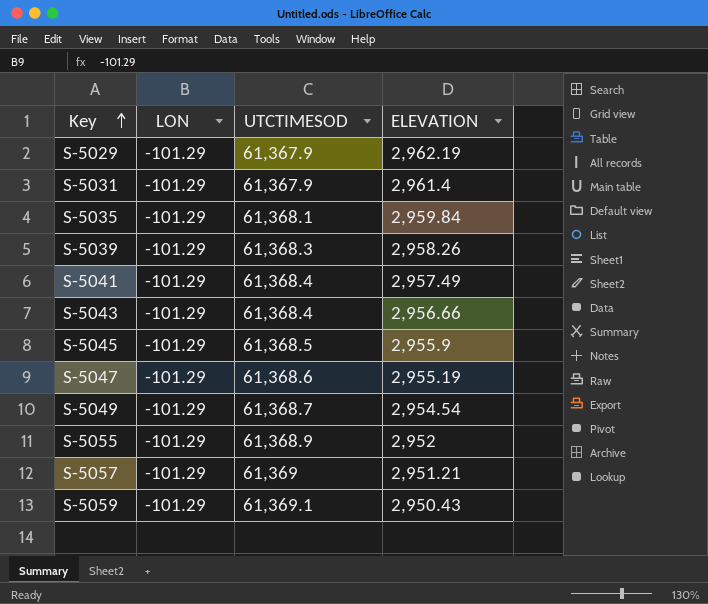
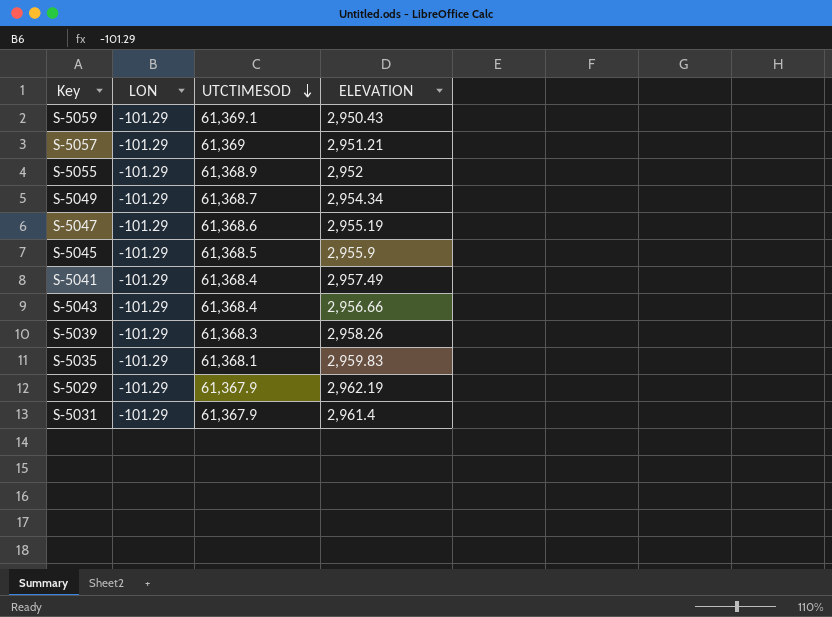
row order: Key ascending -> UTCTIMESOD descending
S-5049 | ELEVATION: 2,954.54 -> 2,954.34
S-5035 | ELEVATION: 2,959.84 -> 2,959.83

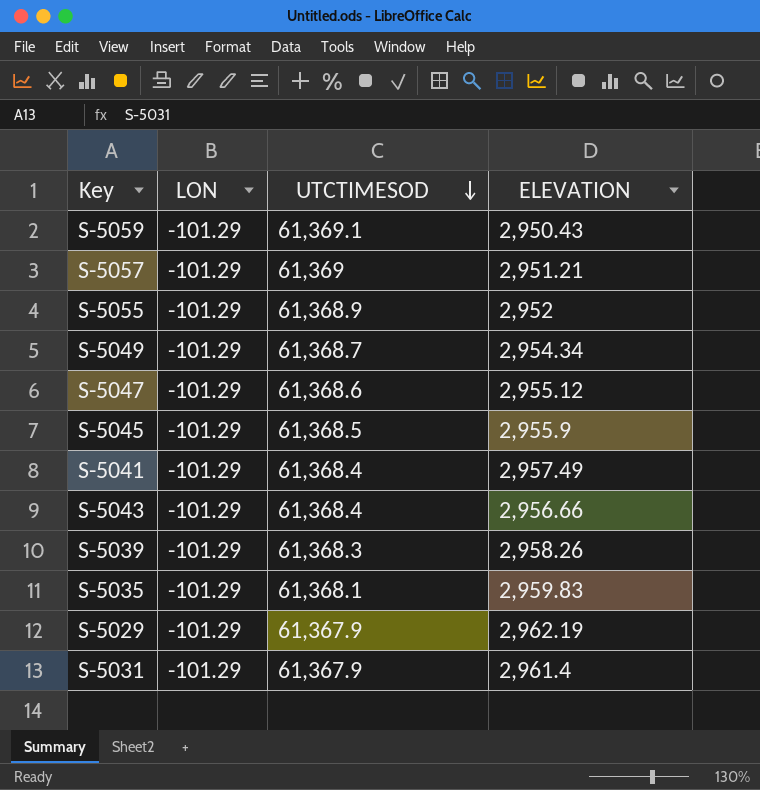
S-5047 | ELEVATION: 2,955.19 -> 2,955.12

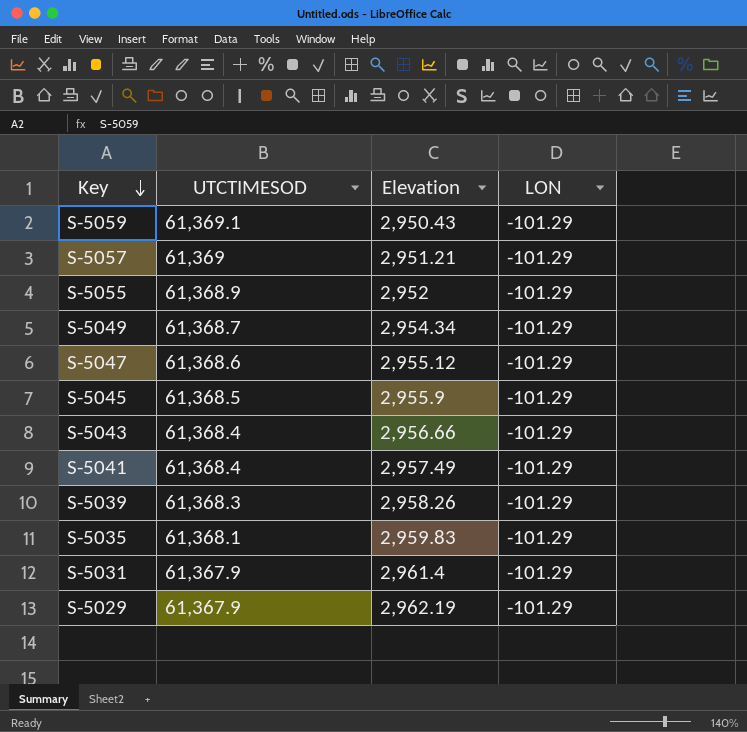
row order: UTCTIMESOD descending -> Key descending
column name: ELEVATION -> Elevation
column LON | position: 2 -> 4

